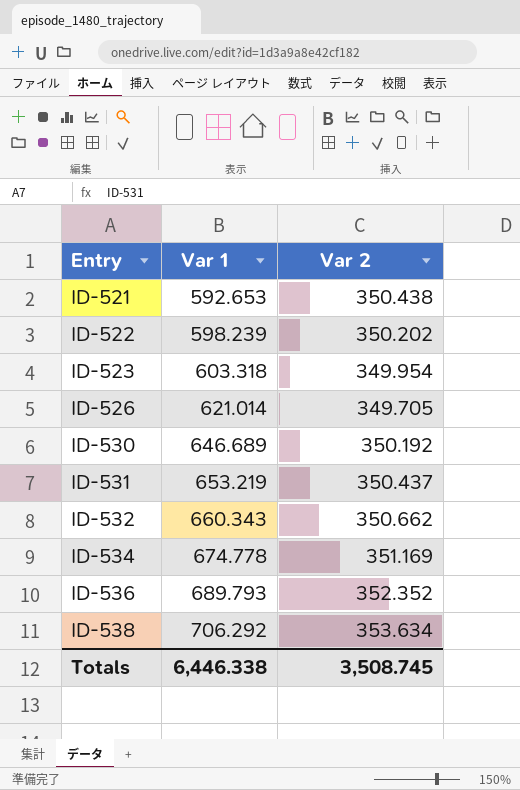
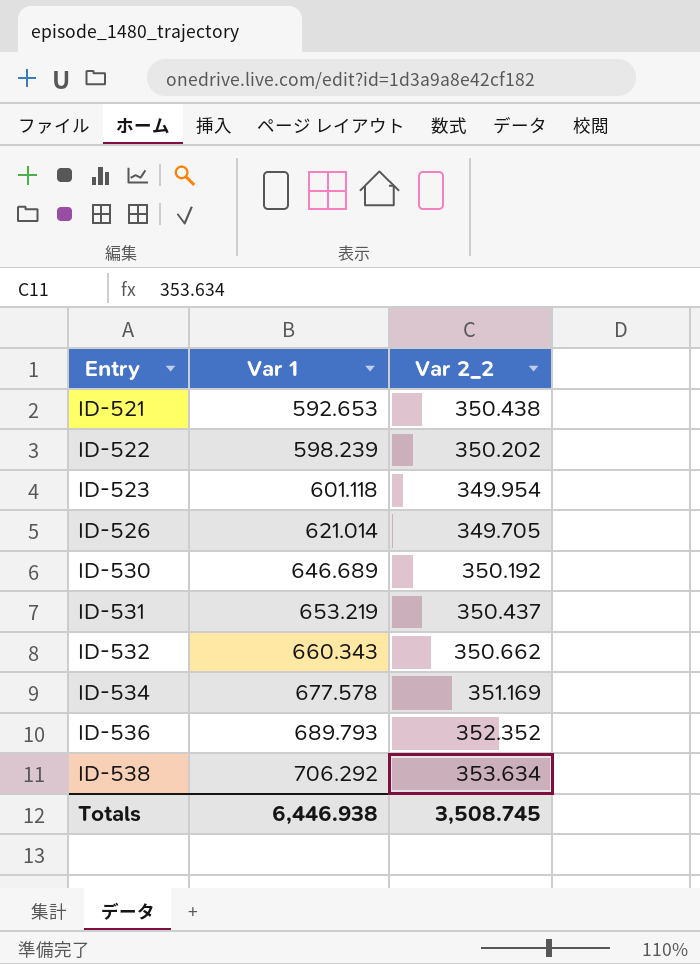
column name: Var 2 -> Var 2_2
ID-523 | Var 1: 603.318 -> 601.118
ID-534 | Var 1: 674.778 -> 677.578
Totals | Var 1: 6,446.338 -> 6,446.938

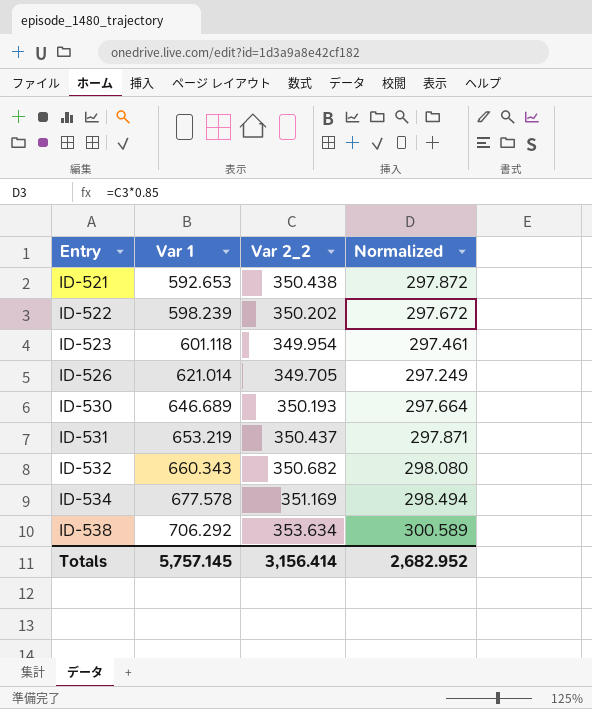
column Normalized | formula: none -> [Var 2_2] * 0.85
row ID-536: 689.793 | 352.352 -> none
ID-530 | Var 2_2: 350.192 -> 350.193
ID-532 | Var 2_2: 350.662 -> 350.682
Totals | Var 1: 6,446.938 -> 5,757.145
Totals | Var 2_2: 3,508.745 -> 3,156.414

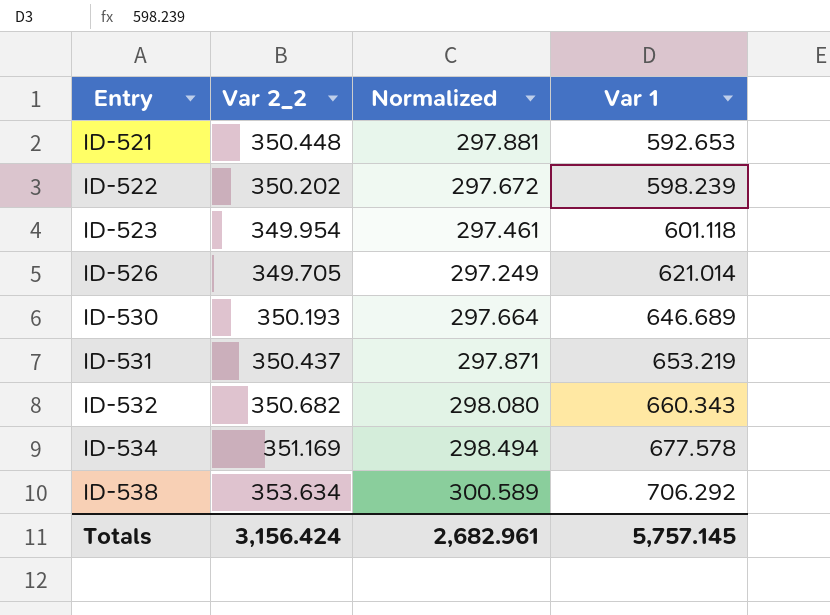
column Var 1 | position: 2 -> 4
ID-521 | Var 2_2: 350.438 -> 350.448
ID-521 | Normalized: 297.872 -> 297.881
Totals | Var 2_2: 3,156.414 -> 3,156.424
Totals | Normalized: 2,682.952 -> 2,682.961

